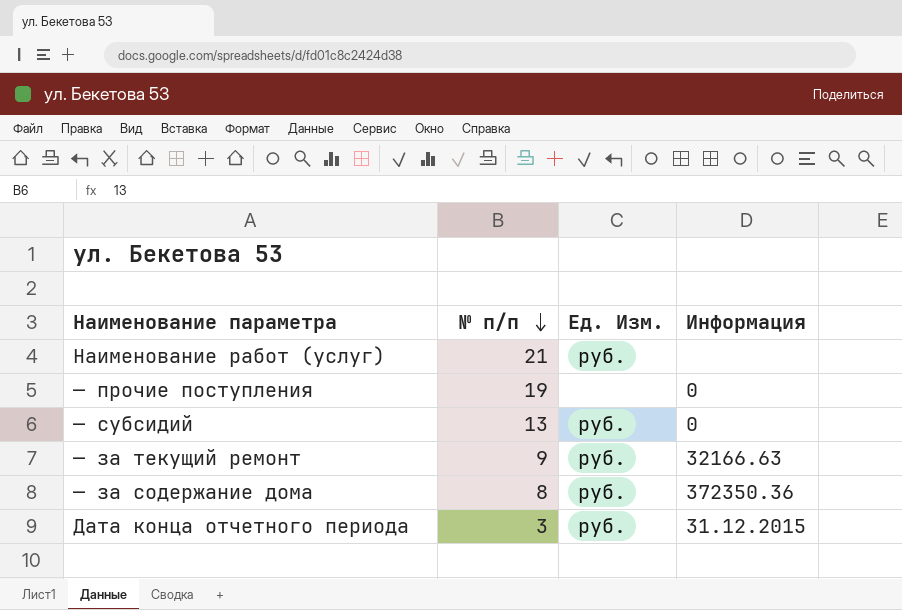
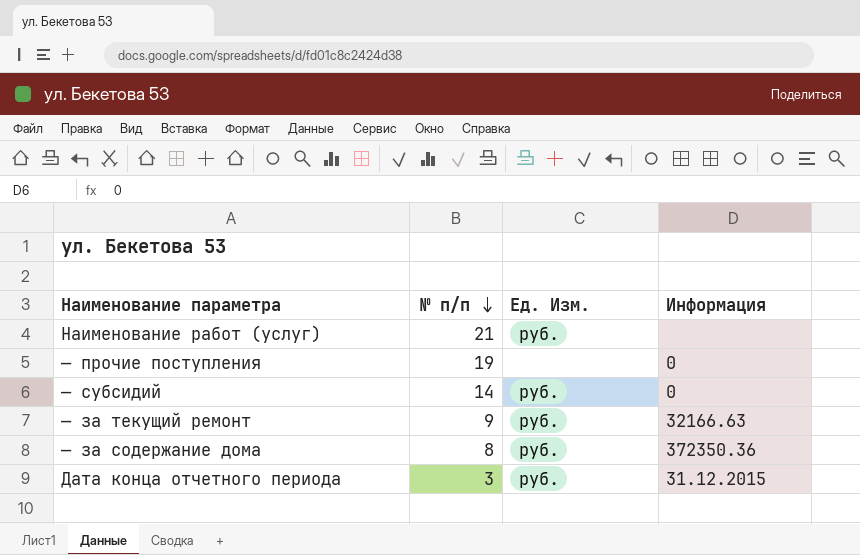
— субсидий | № п/п: 13 -> 14

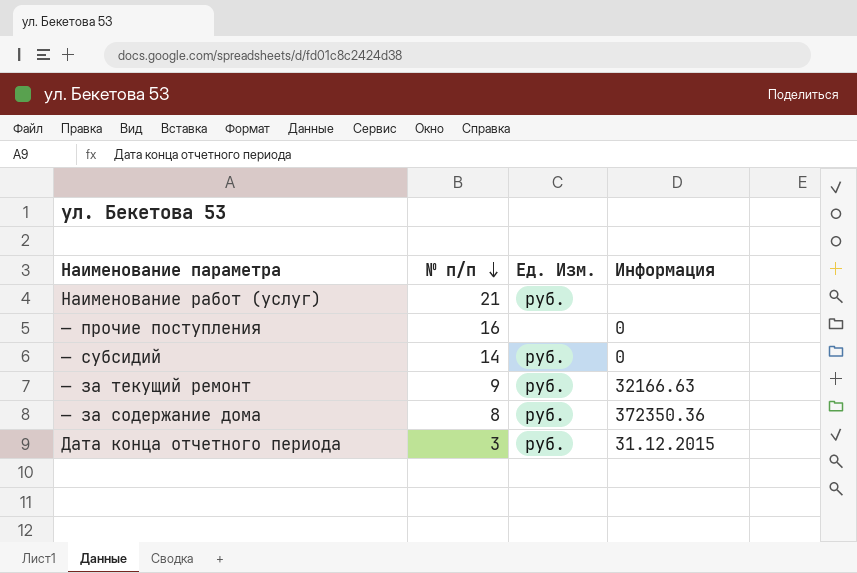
— прочие поступления | № п/п: 19 -> 16

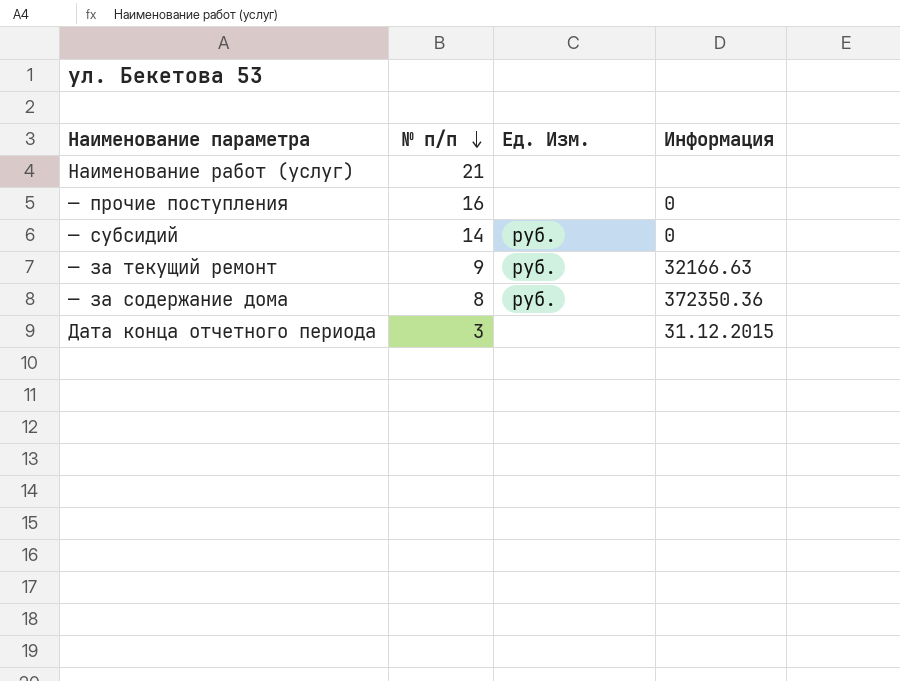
Наименование работ (услуг) | Ед. Изм.: руб. -> none
Дата конца отчетного периода | Ед. Изм.: руб. -> none

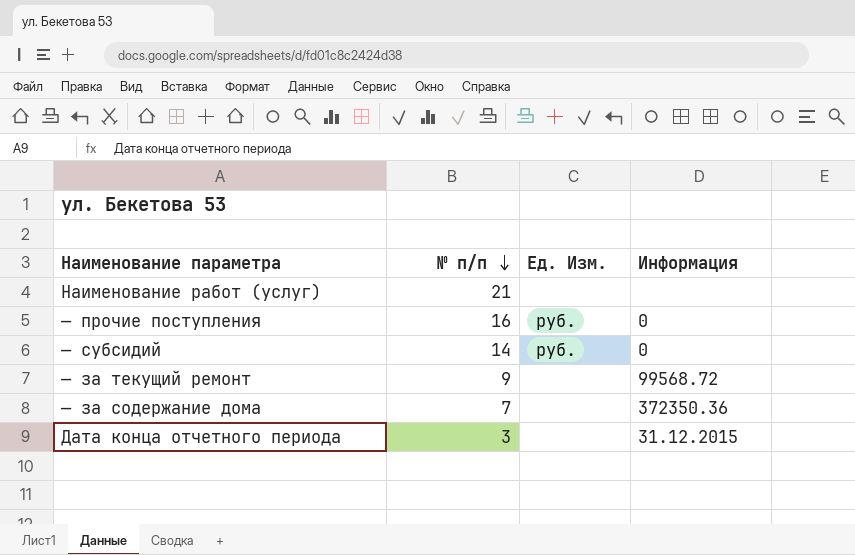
— прочие поступления | Ед. Изм.: none -> руб.
— за текущий ремонт | Ед. Изм.: руб. -> none
— за текущий ремонт | Информация: 32166.63 -> 99568.72
— за содержание дома | № п/п: 8 -> 7
— за содержание дома | Ед. Изм.: руб. -> none

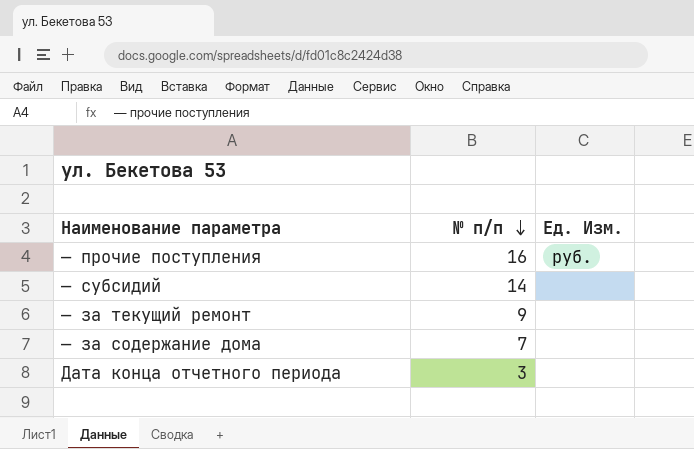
column Информация | position: 4 -> none
row Наименование работ (услуг): 21 | none | none -> none
— субсидий | Ед. Изм.: руб. -> none

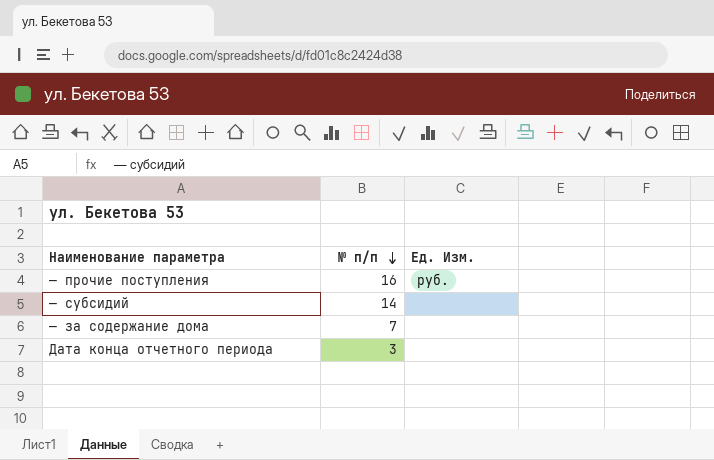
row — за текущий ремонт: 9 | none -> none

